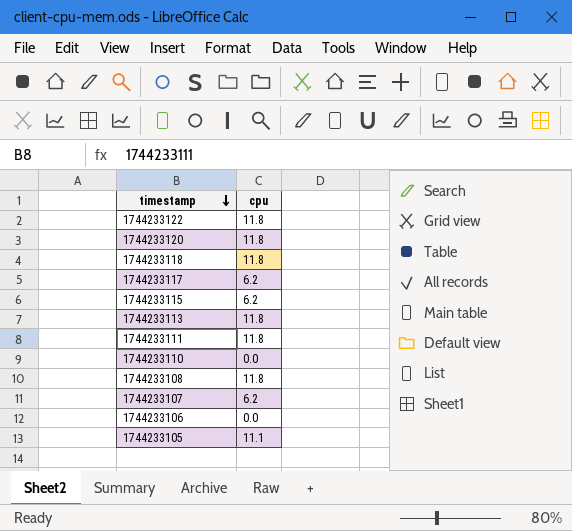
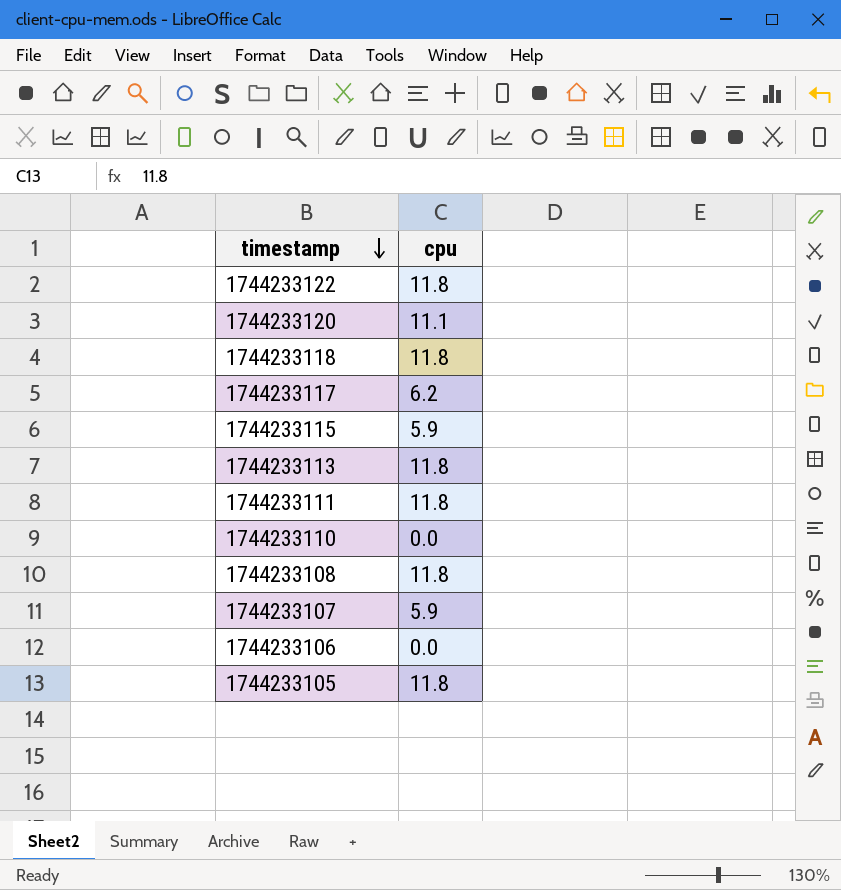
1744233120 | cpu: 11.8 -> 11.1
1744233115 | cpu: 6.2 -> 5.9
1744233107 | cpu: 6.2 -> 5.9
1744233105 | cpu: 11.1 -> 11.8

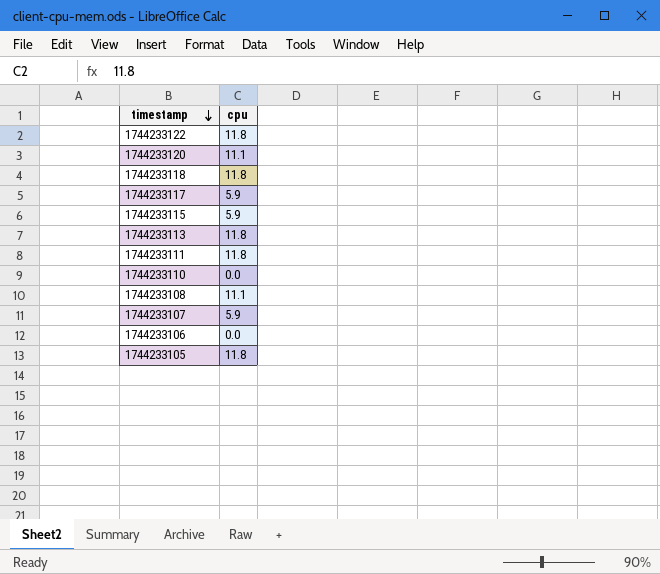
1744233117 | cpu: 6.2 -> 5.9
1744233108 | cpu: 11.8 -> 11.1

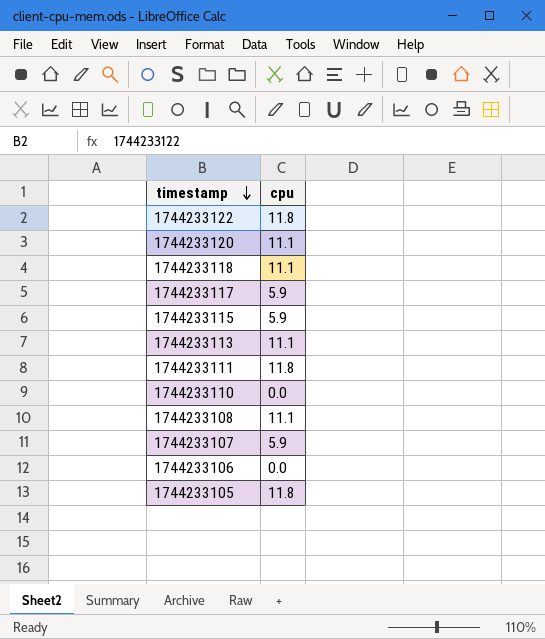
1744233118 | cpu: 11.8 -> 11.1
1744233113 | cpu: 11.8 -> 11.1

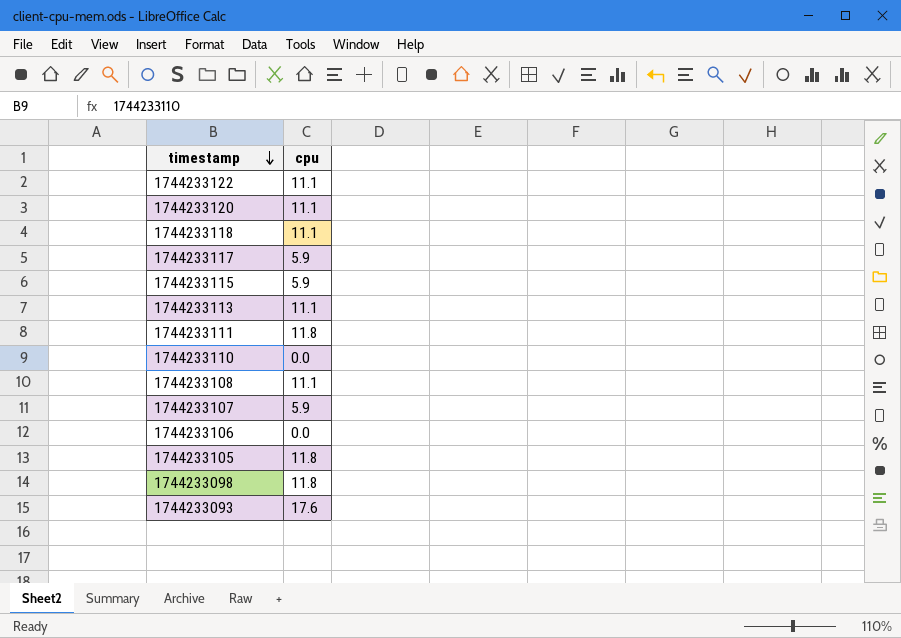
1744233122 | cpu: 11.8 -> 11.1
row 1744233098: none -> 11.8
row 1744233093: none -> 17.6

